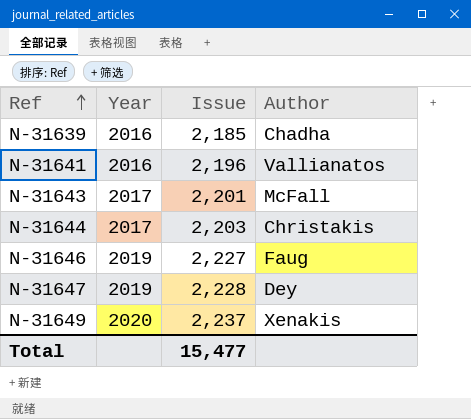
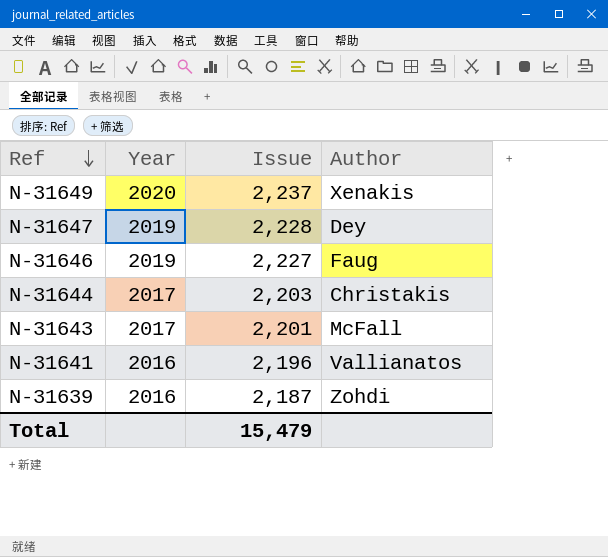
row order: Ref ascending -> Ref descending
N-31639 | Issue: 2,185 -> 2,187
N-31639 | Author: Chadha -> Zohdi
Total | Issue: 15,477 -> 15,479

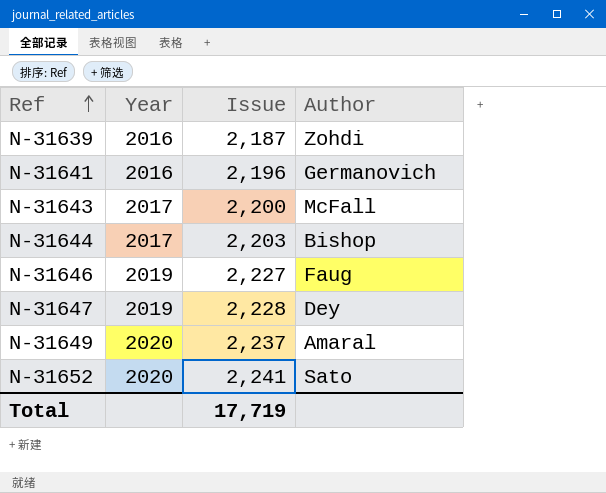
row order: Ref descending -> Ref ascending
N-31641 | Author: Vallianatos -> Germanovich
N-31643 | Issue: 2,201 -> 2,200
N-31644 | Author: Christakis -> Bishop
N-31649 | Author: Xenakis -> Amaral
row N-31652: none -> 2020 | 2,241 | Sato
Total | Issue: 15,479 -> 17,719

